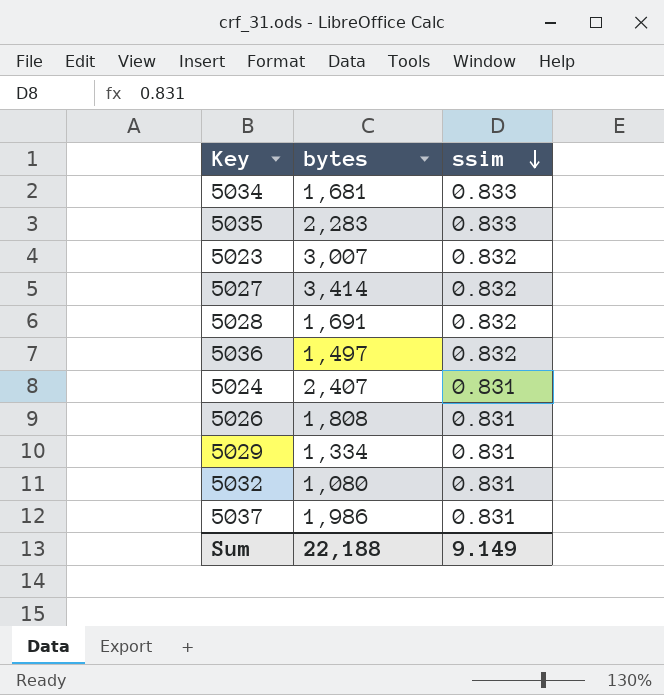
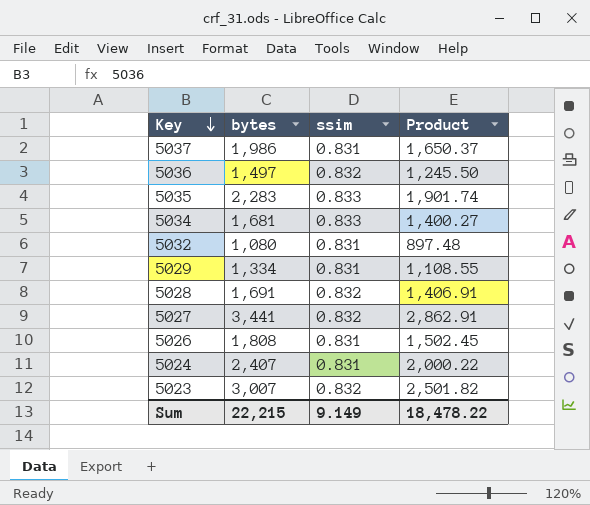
row order: ssim descending -> Key descending
column Product | formula: none -> [bytes] * [ssim]
5027 | bytes: 3,414 -> 3,441
Sum | bytes: 22,188 -> 22,215

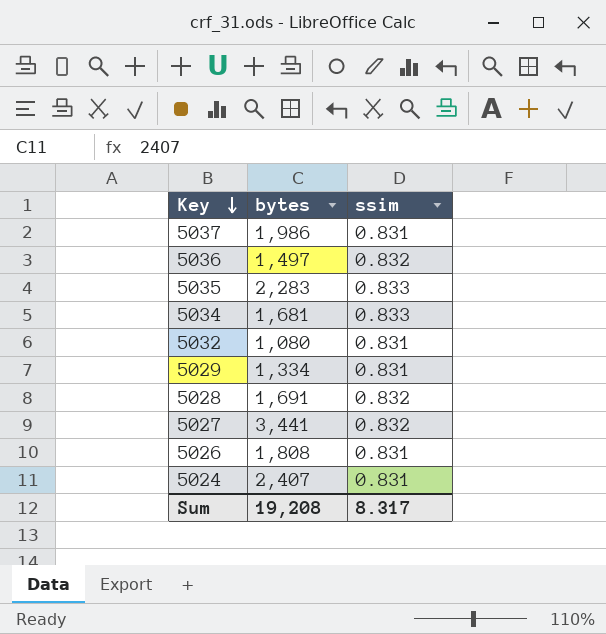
column Product | formula: [bytes] * [ssim] -> none
row 5023: 3,007 | 0.832 | 2,501.82 -> none
Sum | bytes: 22,215 -> 19,208
Sum | ssim: 9.149 -> 8.317

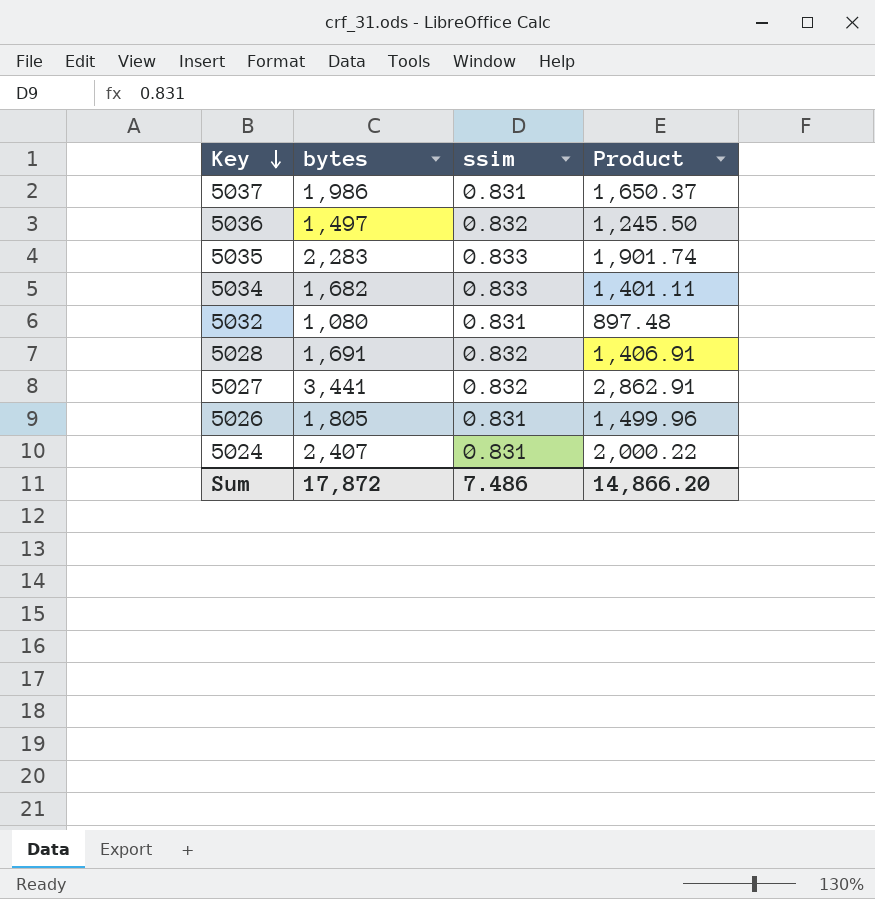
column Product | formula: none -> [bytes] * [ssim]
row 5029: 1,334 | 0.831 -> none
5034 | bytes: 1,681 -> 1,682
5026 | bytes: 1,808 -> 1,805
Sum | bytes: 19,208 -> 17,872
Sum | ssim: 8.317 -> 7.486

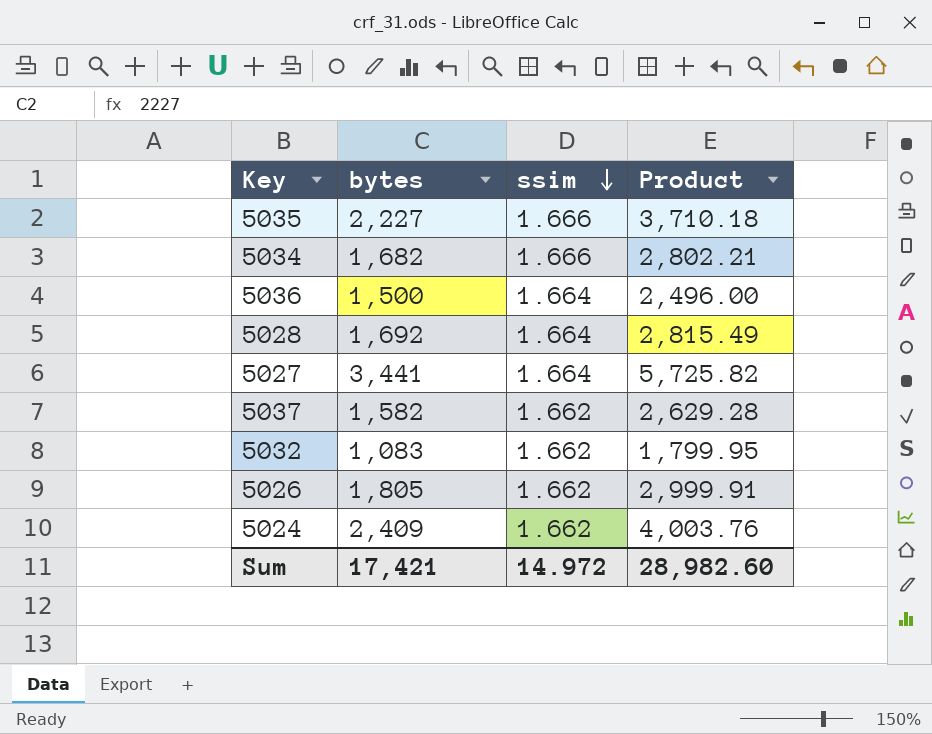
row order: Key descending -> ssim descending
5035 | bytes: 2,283 -> 2,227
5035 | ssim: 0.833 -> 1.666
5035 | Product: 1,901.74 -> 3,710.18
5034 | ssim: 0.833 -> 1.666
5034 | Product: 1,401.11 -> 2,802.21
5036 | bytes: 1,497 -> 1,500
5036 | ssim: 0.832 -> 1.664
5036 | Product: 1,245.50 -> 2,496.00
5028 | bytes: 1,691 -> 1,692
5028 | ssim: 0.832 -> 1.664
5028 | Product: 1,406.91 -> 2,815.49
5027 | ssim: 0.832 -> 1.664
5027 | Product: 2,862.91 -> 5,725.82
5037 | bytes: 1,986 -> 1,582
5037 | ssim: 0.831 -> 1.662
5037 | Product: 1,650.37 -> 2,629.28
5032 | bytes: 1,080 -> 1,083
5032 | ssim: 0.831 -> 1.662
5032 | Product: 897.48 -> 1,799.95
5026 | ssim: 0.831 -> 1.662
5026 | Product: 1,499.96 -> 2,999.91
5024 | bytes: 2,407 -> 2,409
5024 | ssim: 0.831 -> 1.662
5024 | Product: 2,000.22 -> 4,003.76
Sum | bytes: 17,872 -> 17,421
Sum | ssim: 7.486 -> 14.972
Sum | Product: 14,866.20 -> 28,982.60

